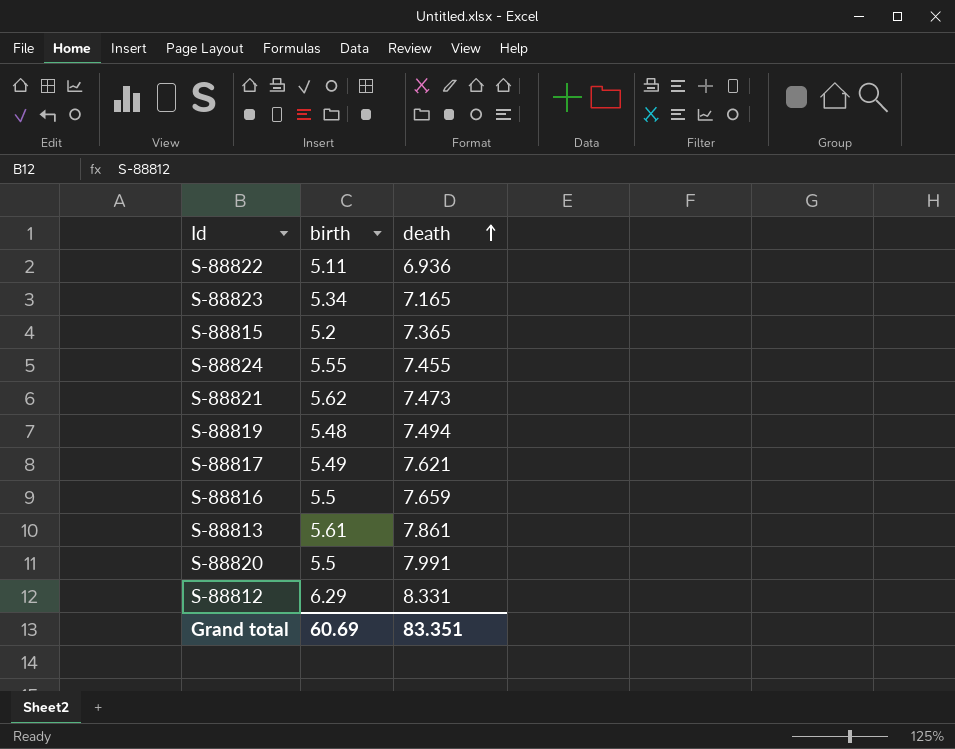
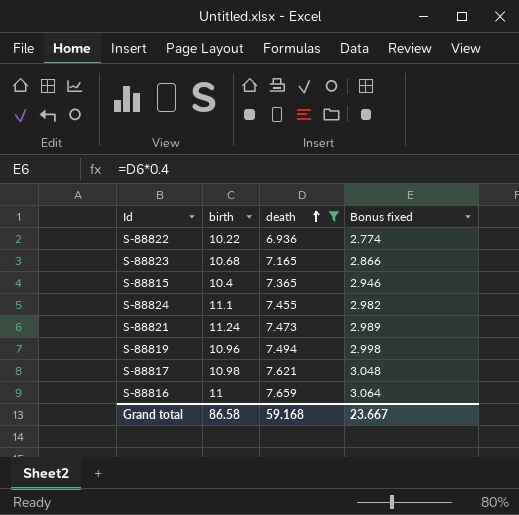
filter: none -> death <= 7.659
column Bonus fixed | formula: none -> [death] * 0.4
S-88822 | birth: 5.11 -> 10.22
S-88823 | birth: 5.34 -> 10.68
S-88815 | birth: 5.2 -> 10.4
S-88824 | birth: 5.55 -> 11.1
S-88821 | birth: 5.62 -> 11.24
S-88819 | birth: 5.48 -> 10.96
S-88817 | birth: 5.49 -> 10.98
S-88816 | birth: 5.5 -> 11
Grand total | birth: 60.69 -> 86.58
Grand total | death: 83.351 -> 59.168

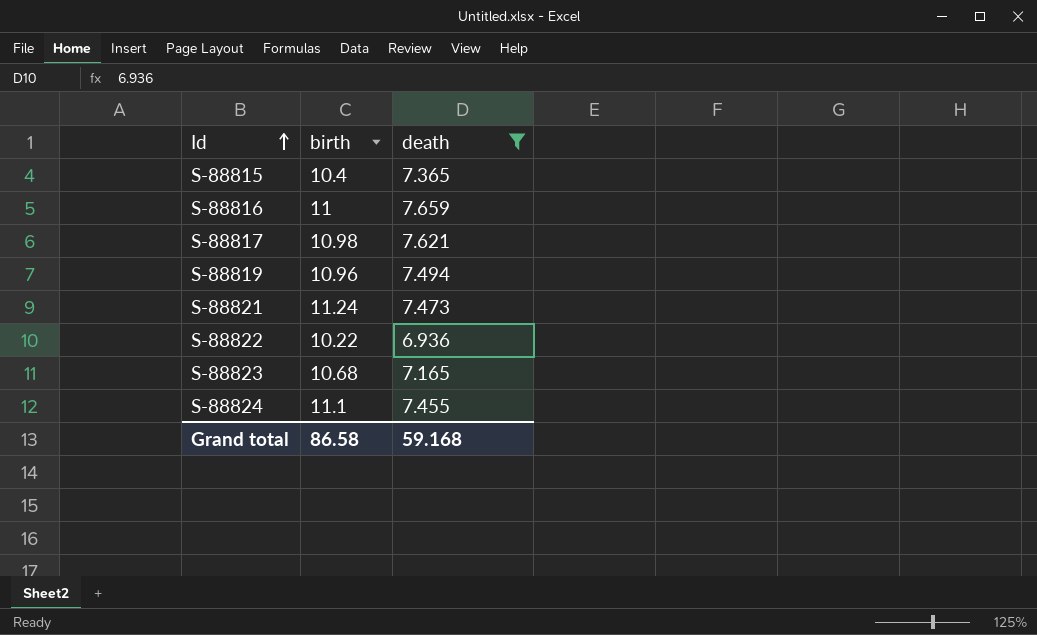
row order: death ascending -> Id ascending
column Bonus fixed | formula: [death] * 0.4 -> none

